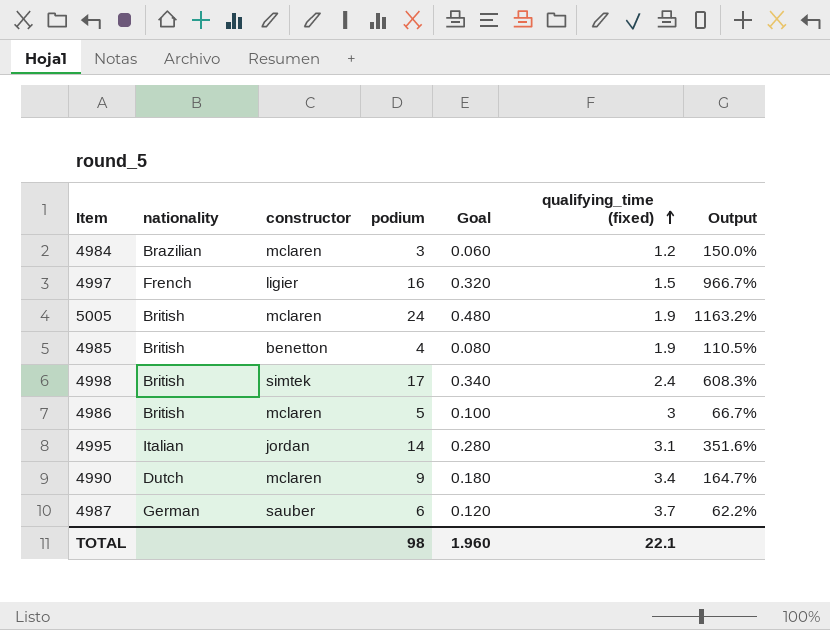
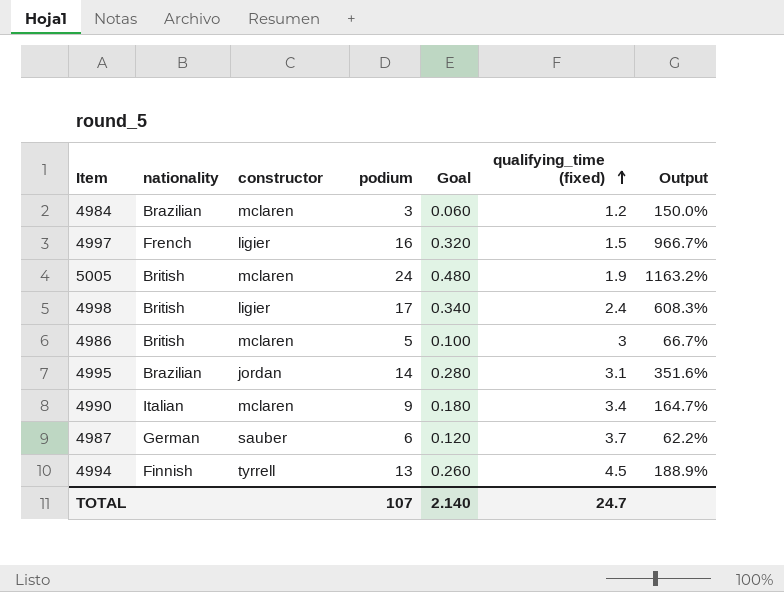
row 4985: British | benetton | 4 | 0.080 | 1.9 | 110.5% -> none
4998 | constructor: simtek -> ligier
4995 | nationality: Italian -> Brazilian
4990 | nationality: Dutch -> Italian
row 4994: none -> Finnish | tyrrell | 13 | 0.260 | 4.5 | 188.9%
TOTAL | podium: 98 -> 107
TOTAL | Goal: 1.960 -> 2.140
TOTAL | qualifying_time (fixed): 22.1 -> 24.7

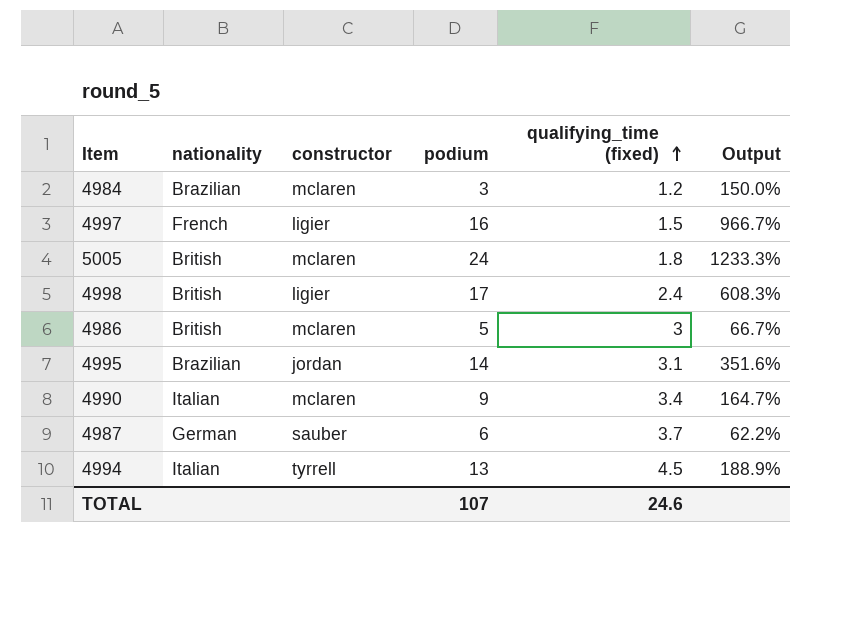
column Goal | formula: [podium] * 0.02 -> none
5005 | qualifying_time (fixed): 1.9 -> 1.8
5005 | Output: 1163.2% -> 1233.3%
4994 | nationality: Finnish -> Italian
TOTAL | qualifying_time (fixed): 24.7 -> 24.6

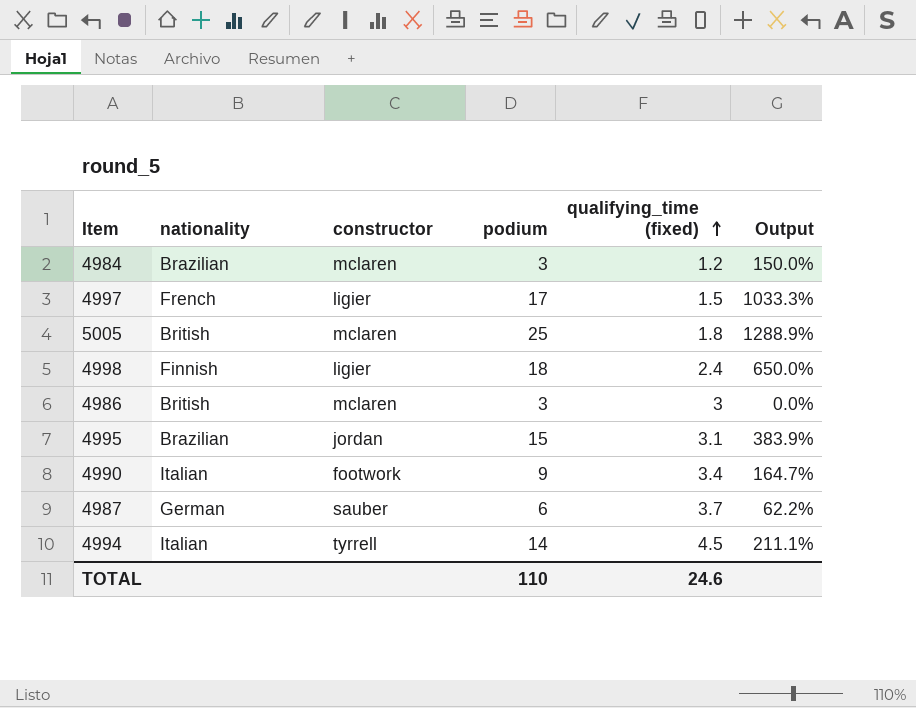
4997 | podium: 16 -> 17
4997 | Output: 966.7% -> 1033.3%
5005 | podium: 24 -> 25
5005 | Output: 1233.3% -> 1288.9%
4998 | nationality: British -> Finnish
4998 | podium: 17 -> 18
4998 | Output: 608.3% -> 650.0%
4986 | podium: 5 -> 3
4986 | Output: 66.7% -> 0.0%
4995 | podium: 14 -> 15
4995 | Output: 351.6% -> 383.9%
4990 | constructor: mclaren -> footwork
4994 | podium: 13 -> 14
4994 | Output: 188.9% -> 211.1%
TOTAL | podium: 107 -> 110

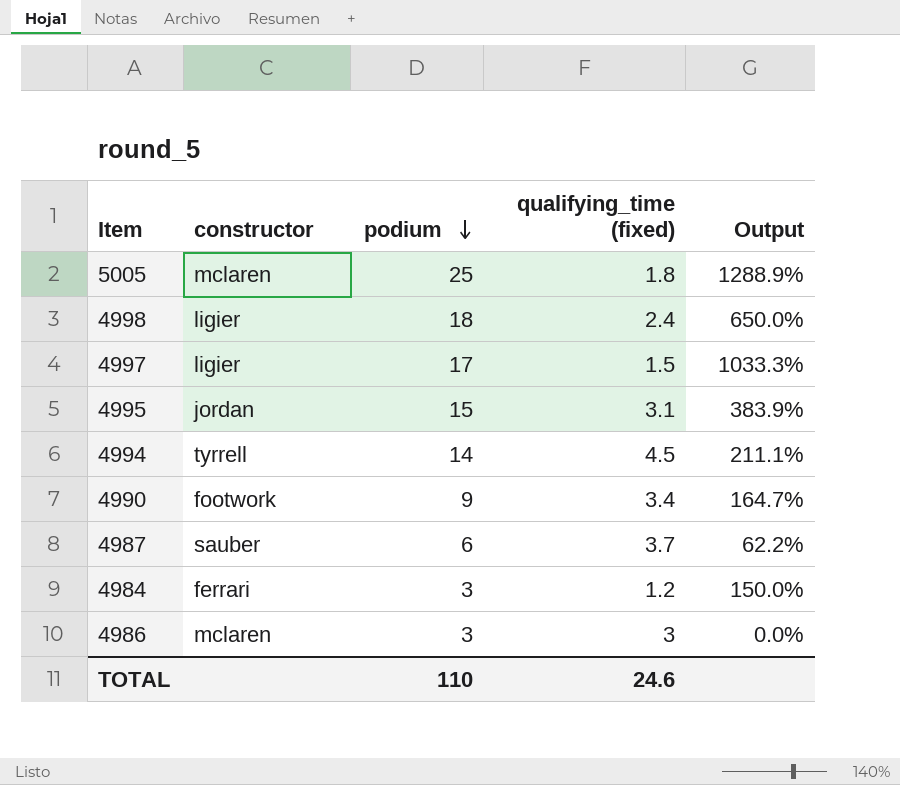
row order: qualifying_time (fixed) ascending -> podium descending
column nationality | position: 2 -> none
4984 | constructor: mclaren -> ferrari

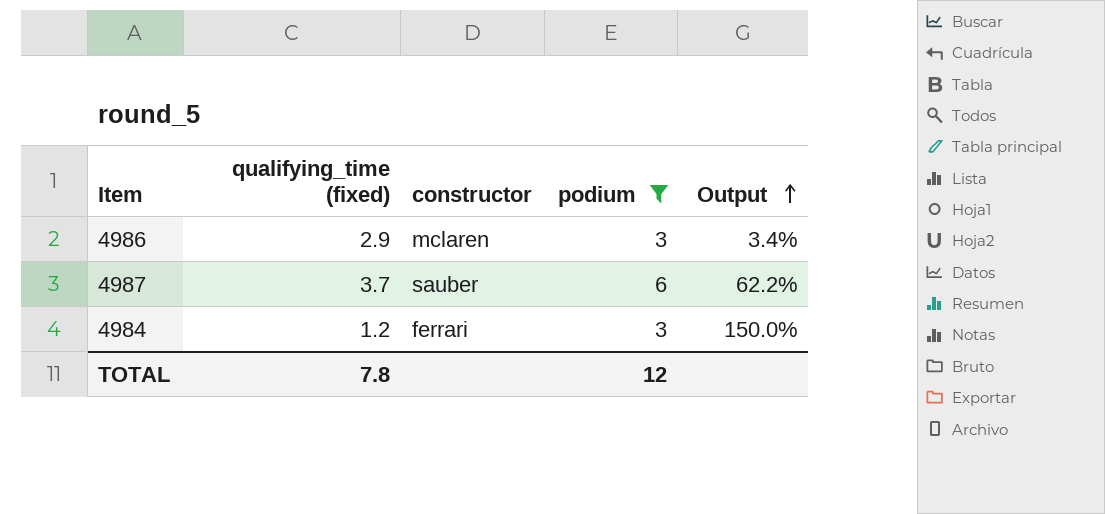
filter: none -> podium <= 6
row order: podium descending -> Output ascending
column qualifying_time (fixed) | position: 4 -> 2
4986 | qualifying_time (fixed): 3 -> 2.9
4986 | Output: 0.0% -> 3.4%
TOTAL | qualifying_time (fixed): 24.6 -> 7.8
TOTAL | podium: 110 -> 12

